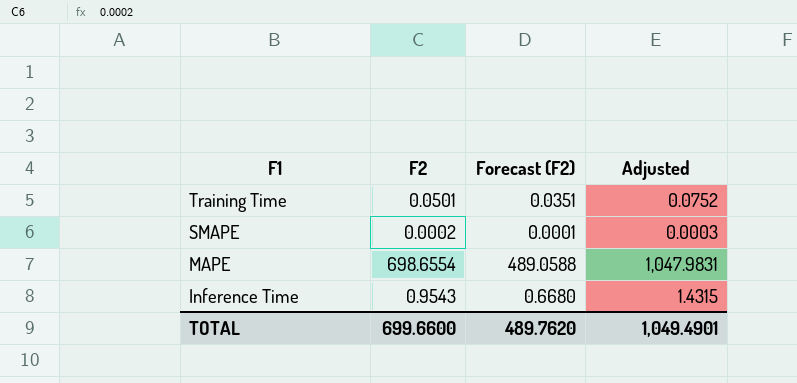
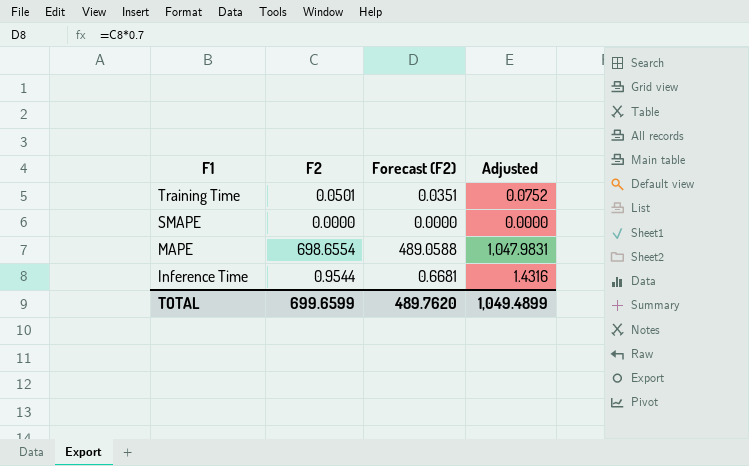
SMAPE | F2: 0.0002 -> 0.0000
SMAPE | Forecast (F2): 0.0001 -> 0.0000
SMAPE | Adjusted: 0.0003 -> 0.0000
Inference Time | F2: 0.9543 -> 0.9544
Inference Time | Forecast (F2): 0.6680 -> 0.6681
Inference Time | Adjusted: 1.4315 -> 1.4316
TOTAL | F2: 699.6600 -> 699.6599
TOTAL | Adjusted: 1,049.4901 -> 1,049.4899

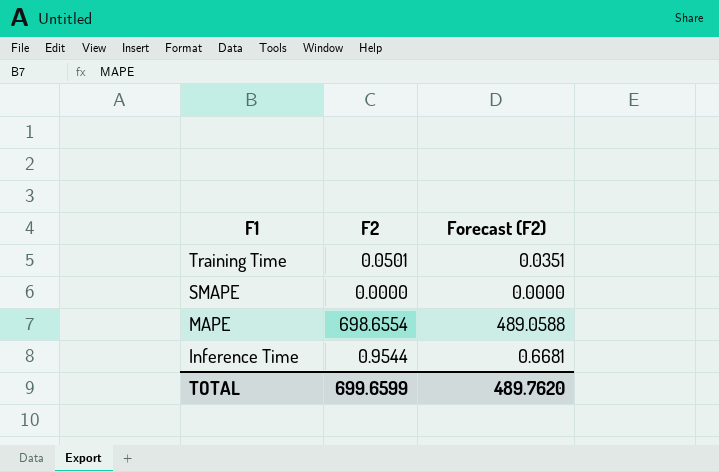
column Adjusted | formula: [F2] * 1.5 -> none

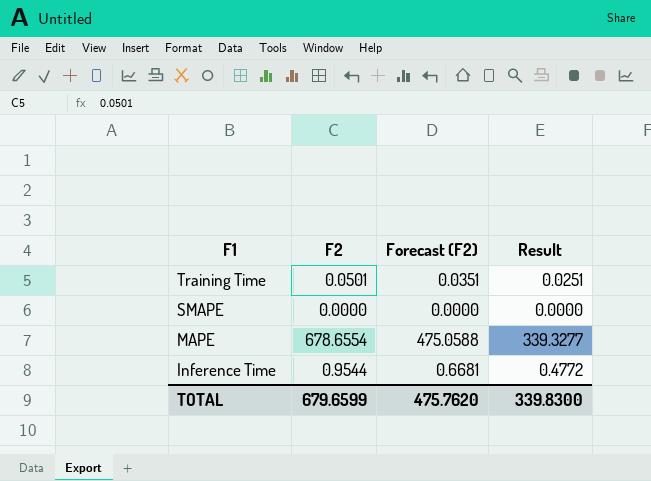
column Result | formula: none -> [F2] * 0.5
MAPE | F2: 698.6554 -> 678.6554
MAPE | Forecast (F2): 489.0588 -> 475.0588
TOTAL | F2: 699.6599 -> 679.6599
TOTAL | Forecast (F2): 489.7620 -> 475.7620

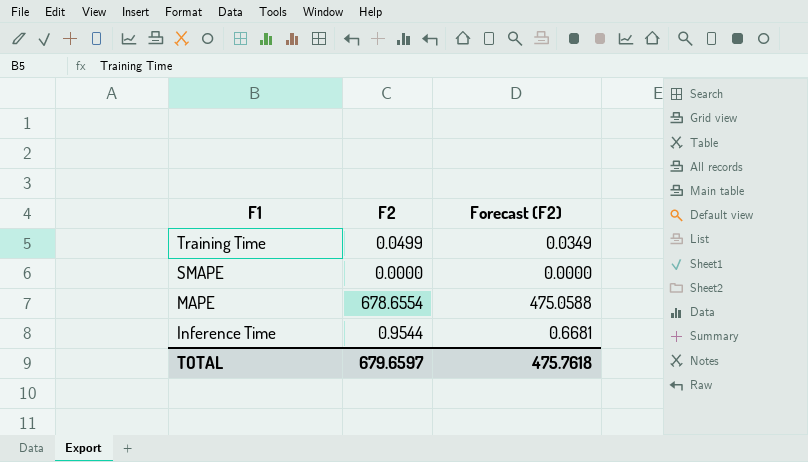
column Result | formula: [F2] * 0.5 -> none
Training Time | F2: 0.0501 -> 0.0499
Training Time | Forecast (F2): 0.0351 -> 0.0349
TOTAL | F2: 679.6599 -> 679.6597
TOTAL | Forecast (F2): 475.7620 -> 475.7618

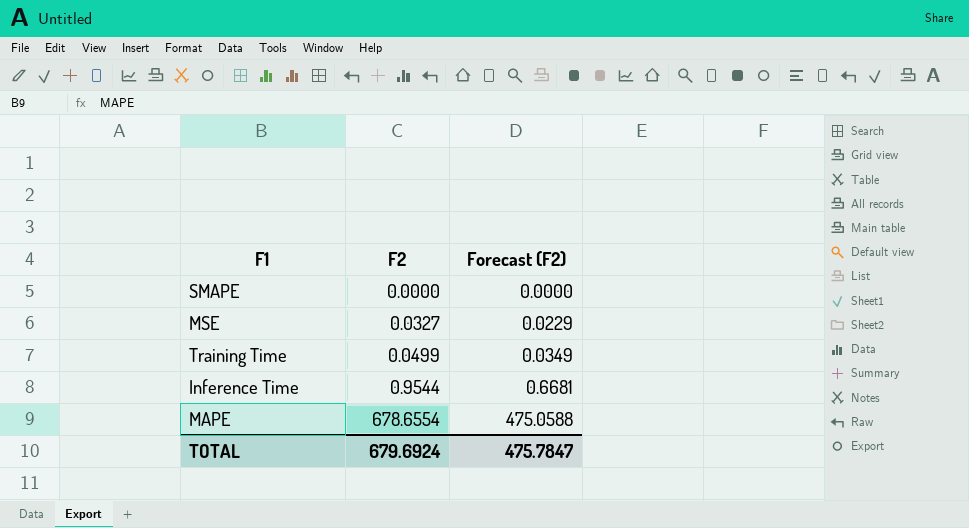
row order: F1 descending -> F2 ascending
row MSE: none -> 0.0327 | 0.0229
TOTAL | F2: 679.6597 -> 679.6924
TOTAL | Forecast (F2): 475.7618 -> 475.7847

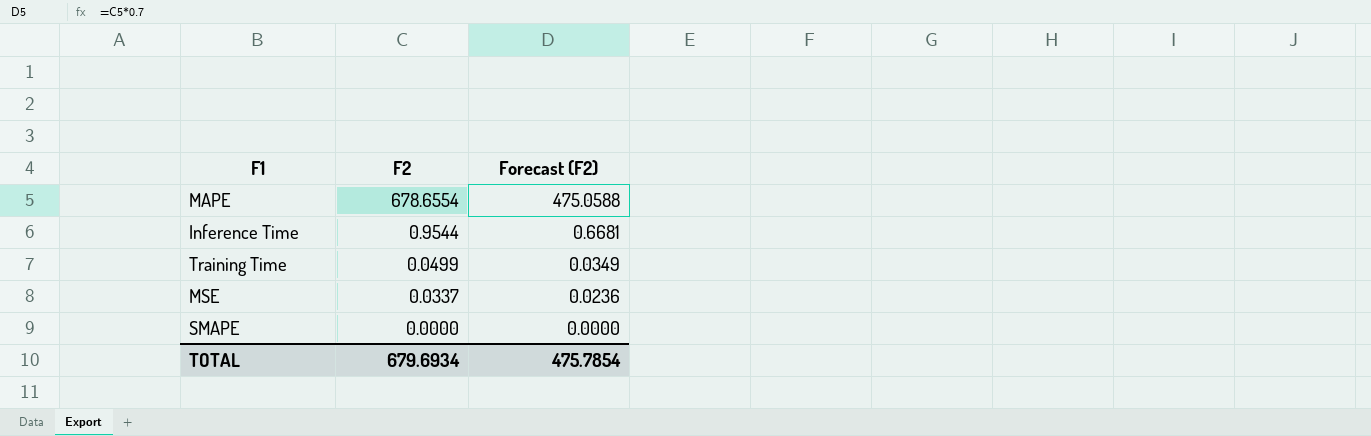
row order: F2 ascending -> F2 descending
MSE | F2: 0.0327 -> 0.0337
MSE | Forecast (F2): 0.0229 -> 0.0236
TOTAL | F2: 679.6924 -> 679.6934
TOTAL | Forecast (F2): 475.7847 -> 475.7854

